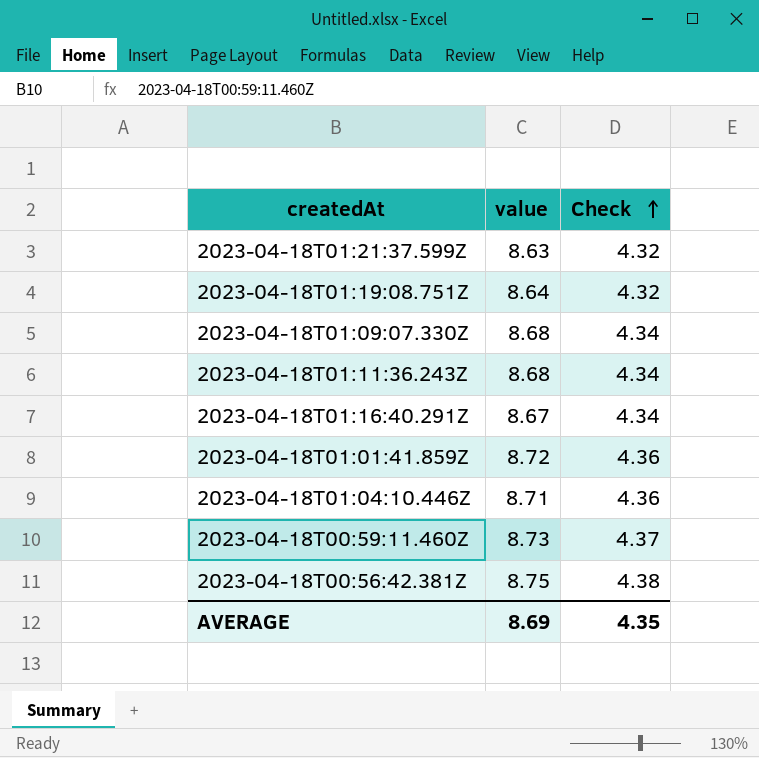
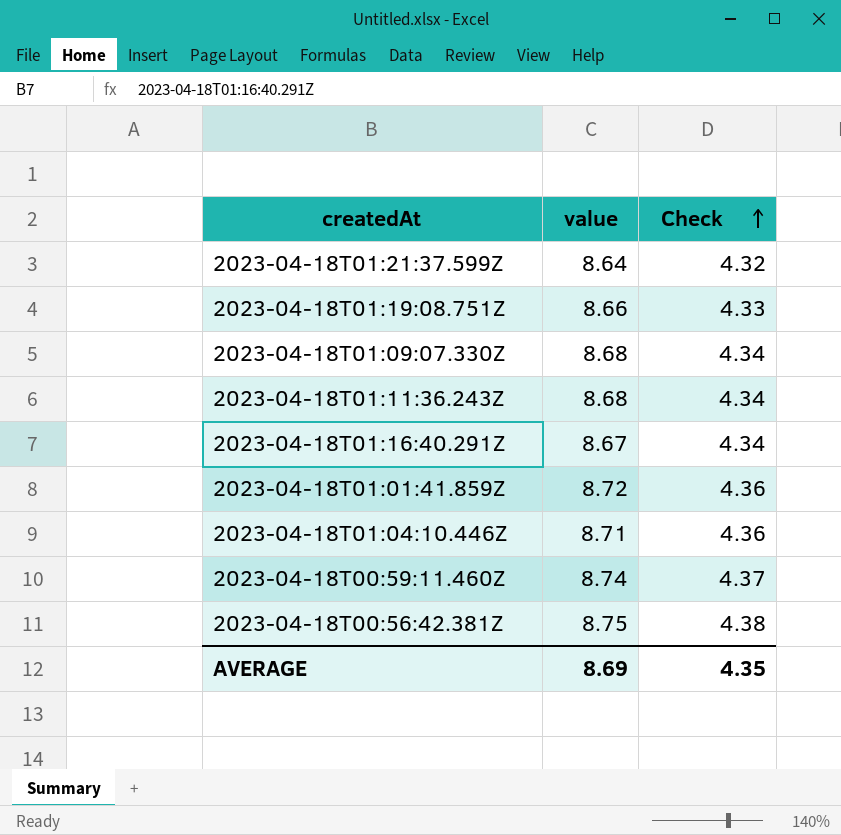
2023-04-18T01:21:37.599Z | value: 8.63 -> 8.64
2023-04-18T01:19:08.751Z | value: 8.64 -> 8.66
2023-04-18T01:19:08.751Z | Check: 4.32 -> 4.33
2023-04-18T00:59:11.460Z | value: 8.73 -> 8.74

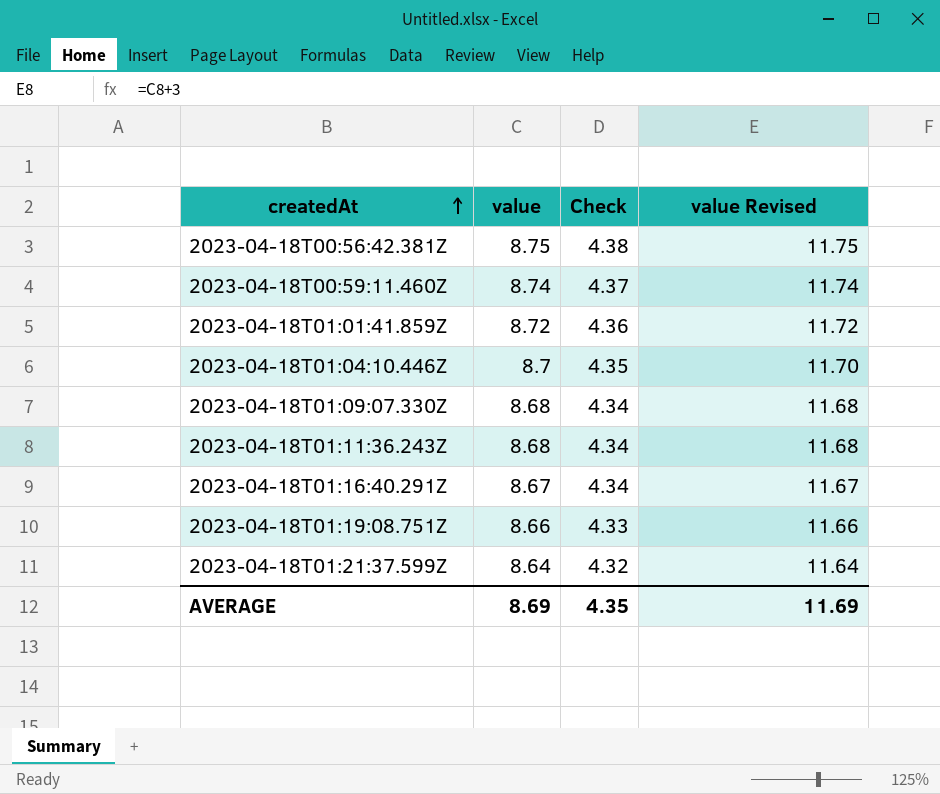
row order: Check ascending -> createdAt ascending
column value Revised | formula: none -> [value] + 3
2023-04-18T01:04:10.446Z | value: 8.71 -> 8.7
2023-04-18T01:04:10.446Z | Check: 4.36 -> 4.35

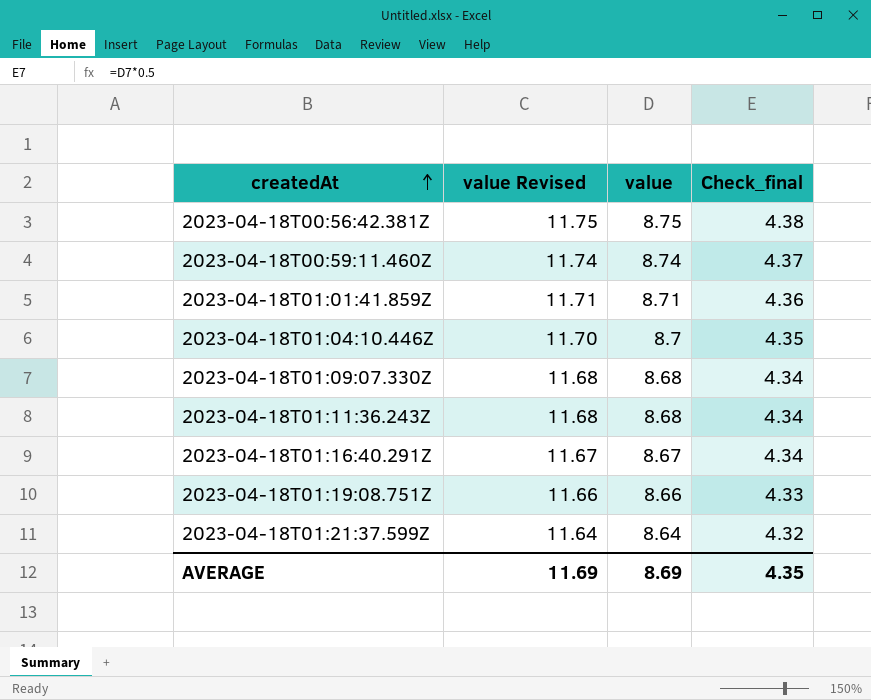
column value Revised | position: 4 -> 2
column name: Check -> Check_final
2023-04-18T01:01:41.859Z | value Revised: 11.72 -> 11.71
2023-04-18T01:01:41.859Z | value: 8.72 -> 8.71

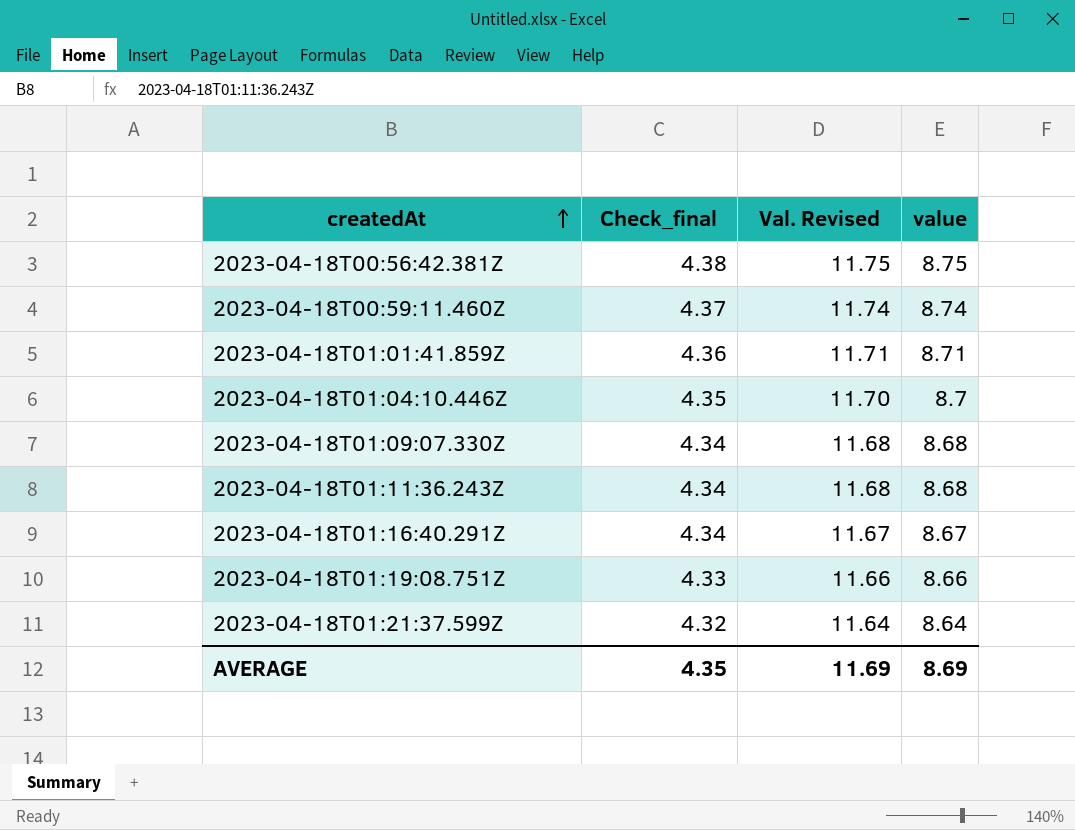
column Check_final | position: 4 -> 2
column name: value Revised -> Val. Revised

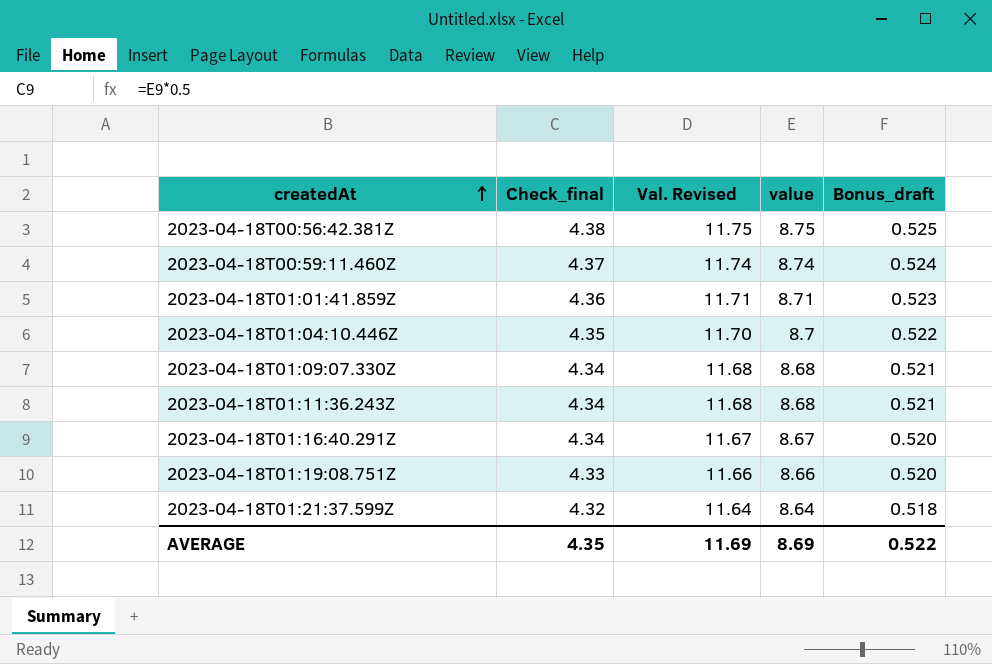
column Bonus_draft | formula: none -> [value] * 0.06

